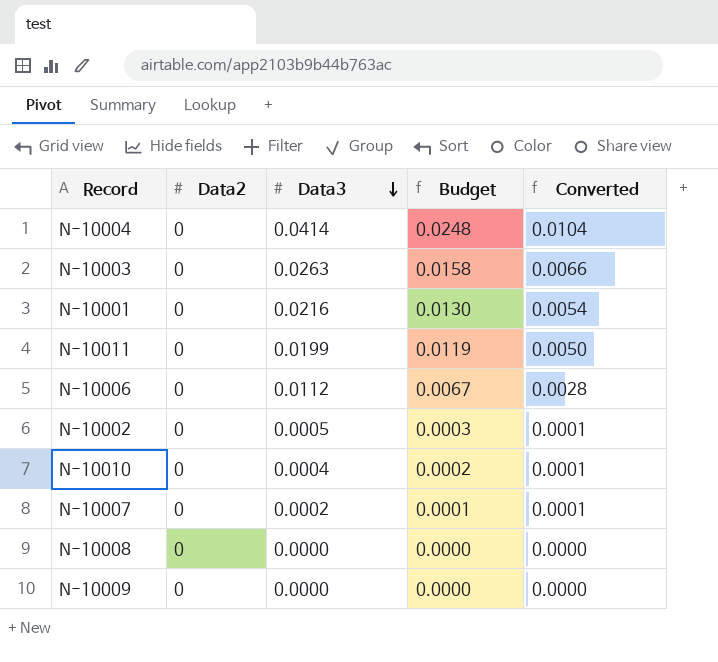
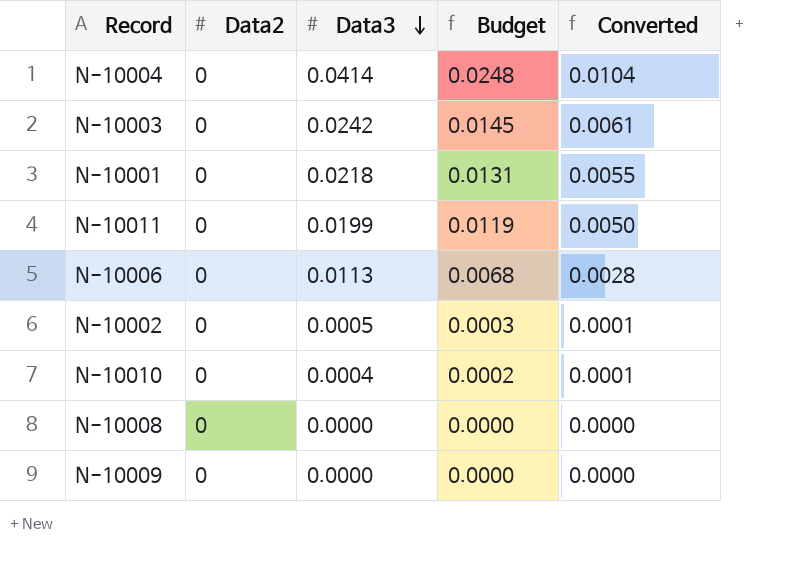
row N-10007: 0 | 0.0002 | 0.0001 | 0.0001 -> none
N-10003 | Data3: 0.0263 -> 0.0242
N-10003 | Budget: 0.0158 -> 0.0145
N-10003 | Converted: 0.0066 -> 0.0061
N-10001 | Data3: 0.0216 -> 0.0218
N-10001 | Budget: 0.0130 -> 0.0131
N-10001 | Converted: 0.0054 -> 0.0055
N-10006 | Data3: 0.0112 -> 0.0113
N-10006 | Budget: 0.0067 -> 0.0068

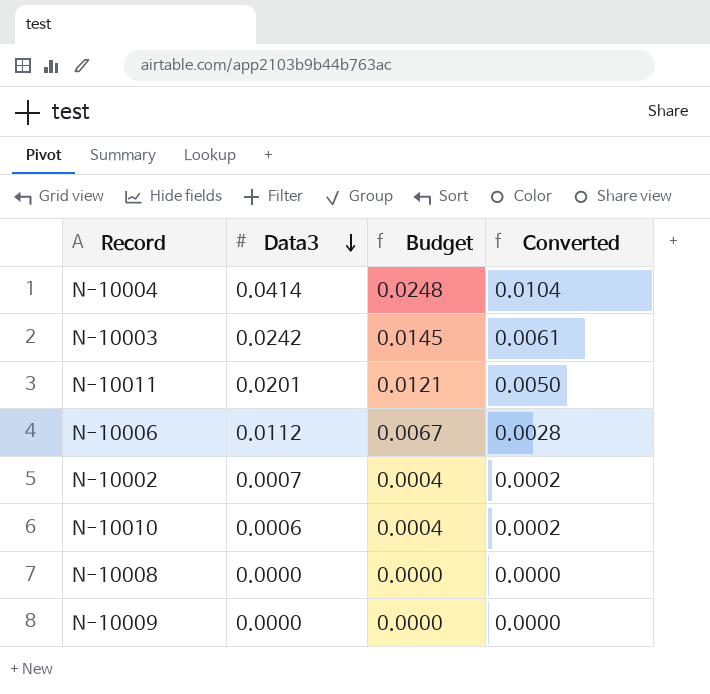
column Data2 | position: 2 -> none
row N-10001: 0 | 0.0218 | 0.0131 | 0.0055 -> none
N-10011 | Data3: 0.0199 -> 0.0201
N-10011 | Budget: 0.0119 -> 0.0121
N-10006 | Data3: 0.0113 -> 0.0112
N-10006 | Budget: 0.0068 -> 0.0067
N-10002 | Data3: 0.0005 -> 0.0007
N-10002 | Budget: 0.0003 -> 0.0004
N-10002 | Converted: 0.0001 -> 0.0002
N-10010 | Data3: 0.0004 -> 0.0006
N-10010 | Budget: 0.0002 -> 0.0004
N-10010 | Converted: 0.0001 -> 0.0002

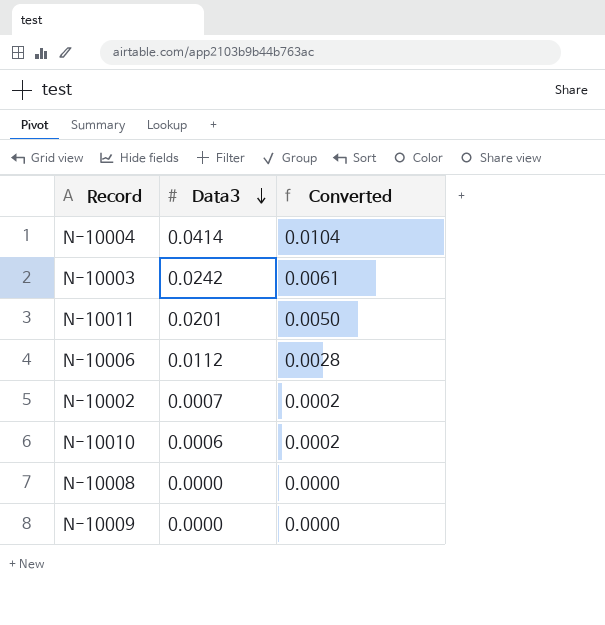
column Budget | formula: [Data3] * 0.6 -> none

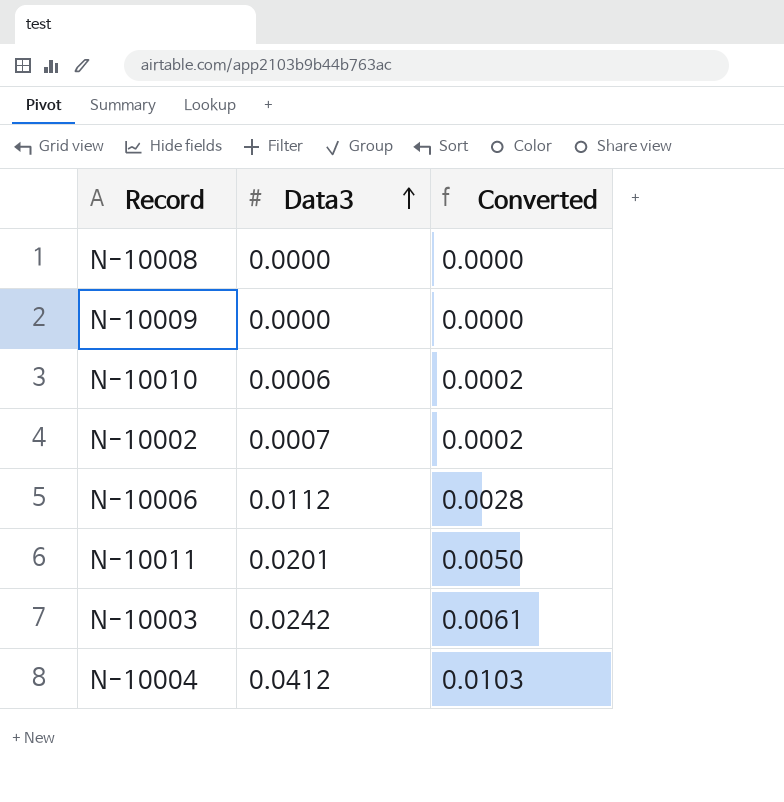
row order: Data3 descending -> Data3 ascending
N-10004 | Data3: 0.0414 -> 0.0412
N-10004 | Converted: 0.0104 -> 0.0103

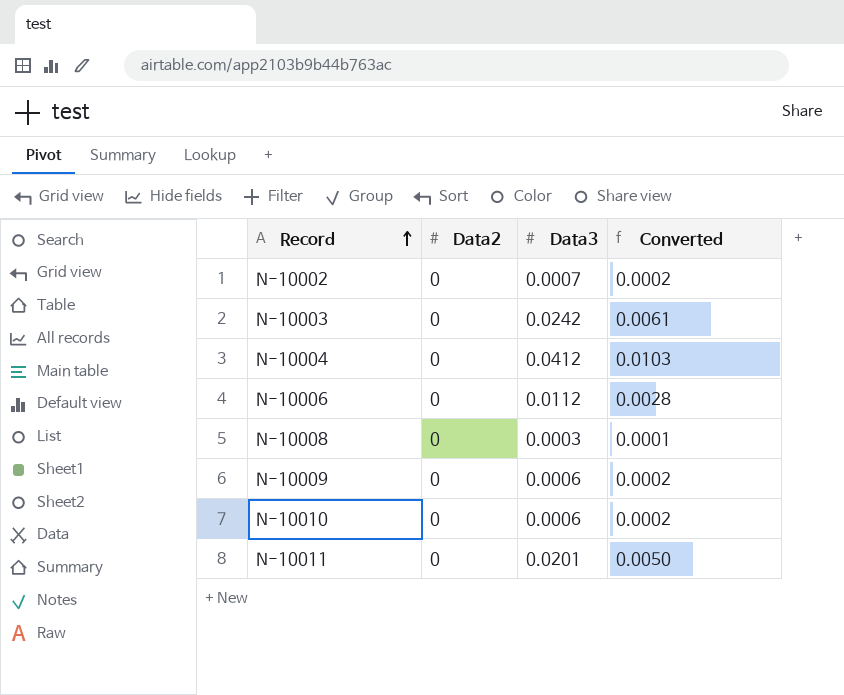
row order: Data3 ascending -> Record ascending
column Data2 | position: none -> 2
N-10008 | Data3: 0.0000 -> 0.0003
N-10008 | Converted: 0.0000 -> 0.0001
N-10009 | Data3: 0.0000 -> 0.0006
N-10009 | Converted: 0.0000 -> 0.0002

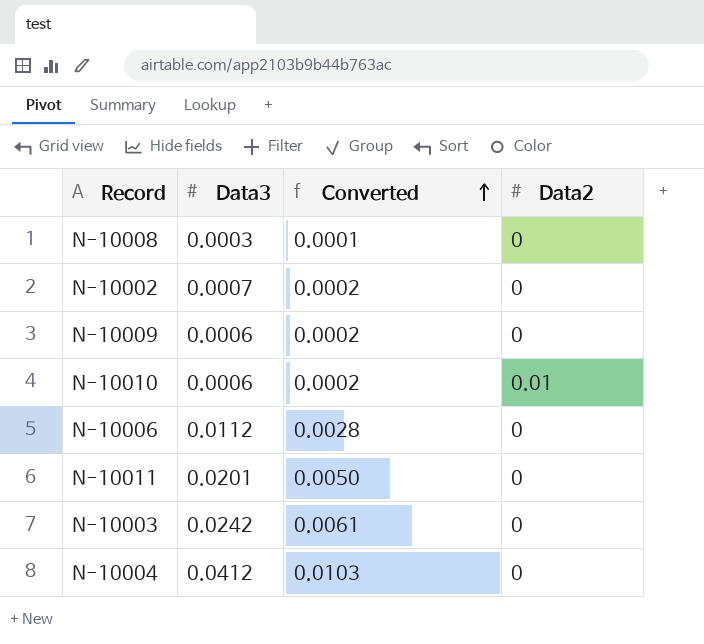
row order: Record ascending -> Converted ascending
column Data2 | position: 2 -> 4
N-10010 | Data2: 0 -> 0.01

